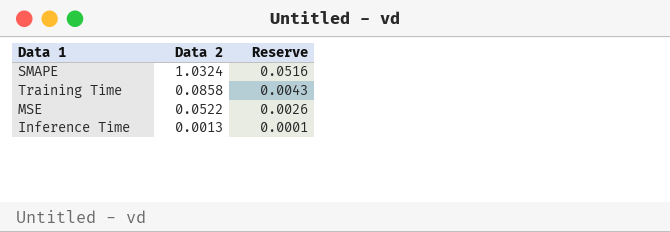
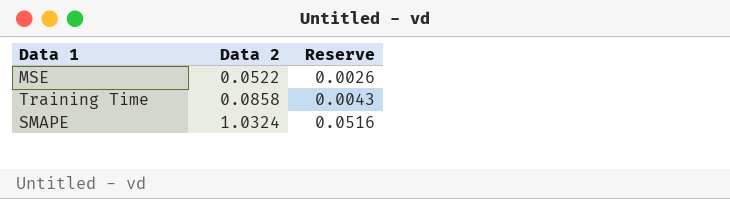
row order: Data 2 descending -> Data 2 ascending
row Inference Time: 0.0013 | 0.0001 -> none

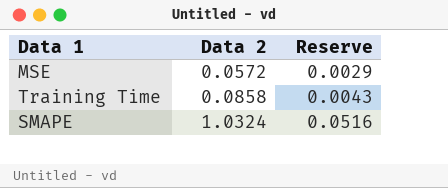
MSE | Data 2: 0.0522 -> 0.0572
MSE | Reserve: 0.0026 -> 0.0029

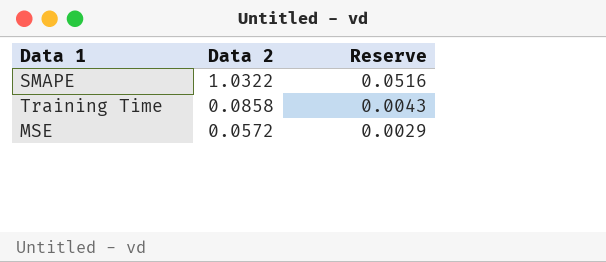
row order: Data 2 ascending -> Data 2 descending
SMAPE | Data 2: 1.0324 -> 1.0322

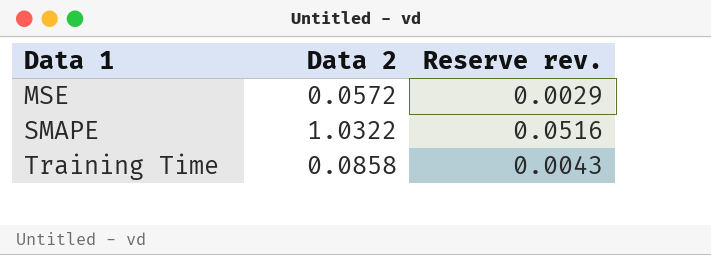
row order: Data 2 descending -> Data 1 ascending
column name: Reserve -> Reserve rev.

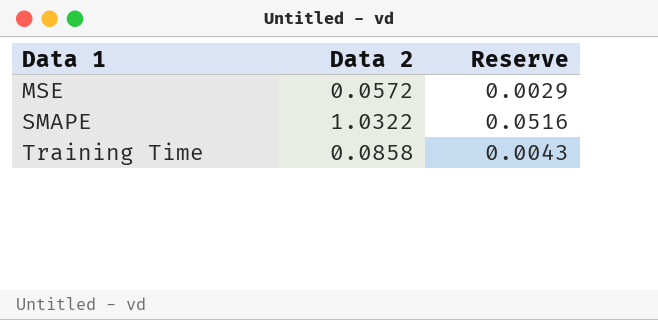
column name: Reserve rev. -> Reserve

